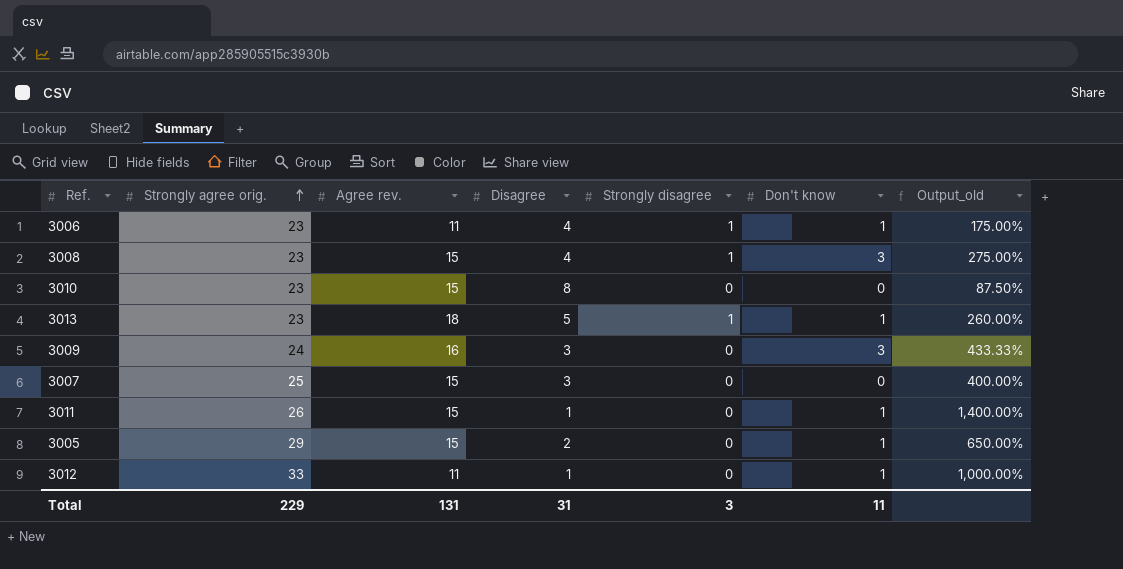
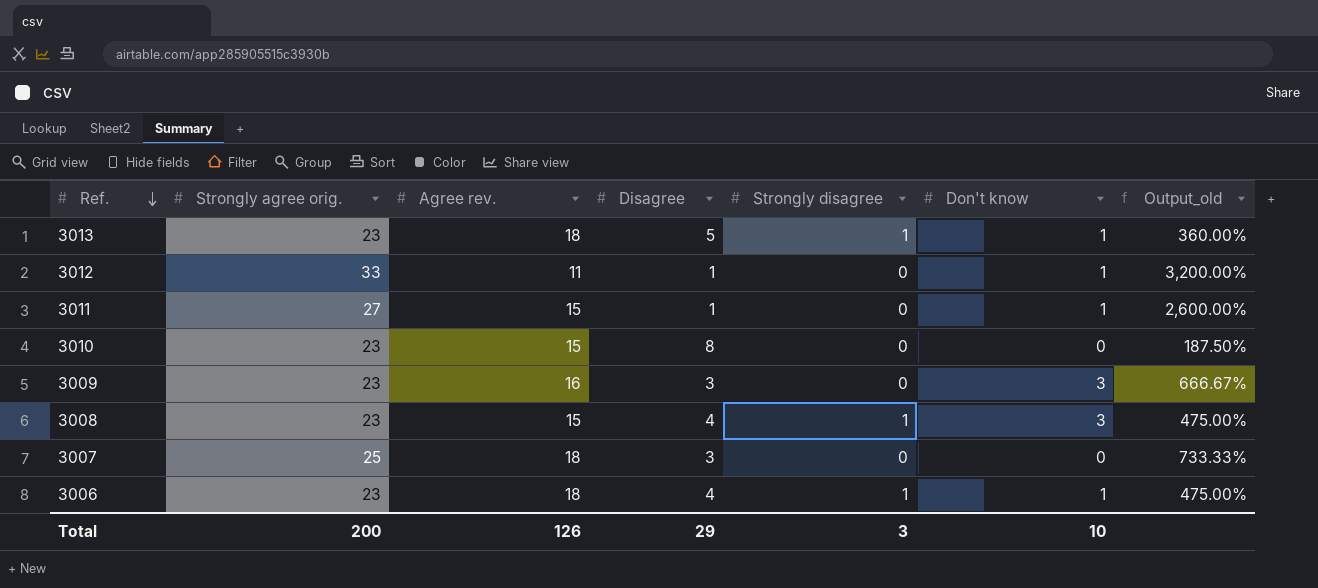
row order: Strongly agree orig. ascending -> Ref. descending
column Output_old | formula: ([Agree rev.] - [Disagree]) / [Disagree] -> ([Strongly agree orig.] - [Disagree]) / [Disagree]
row 3005: 29 | 15 | 2 | 0 | 1 | 650.00% -> none
3011 | Strongly agree orig.: 26 -> 27
3009 | Strongly agree orig.: 24 -> 23
3007 | Agree rev.: 15 -> 18
3006 | Agree rev.: 11 -> 18
Total | Strongly agree orig.: 229 -> 200
Total | Agree rev.: 131 -> 126
Total | Disagree: 31 -> 29
Total | Don't know: 11 -> 10

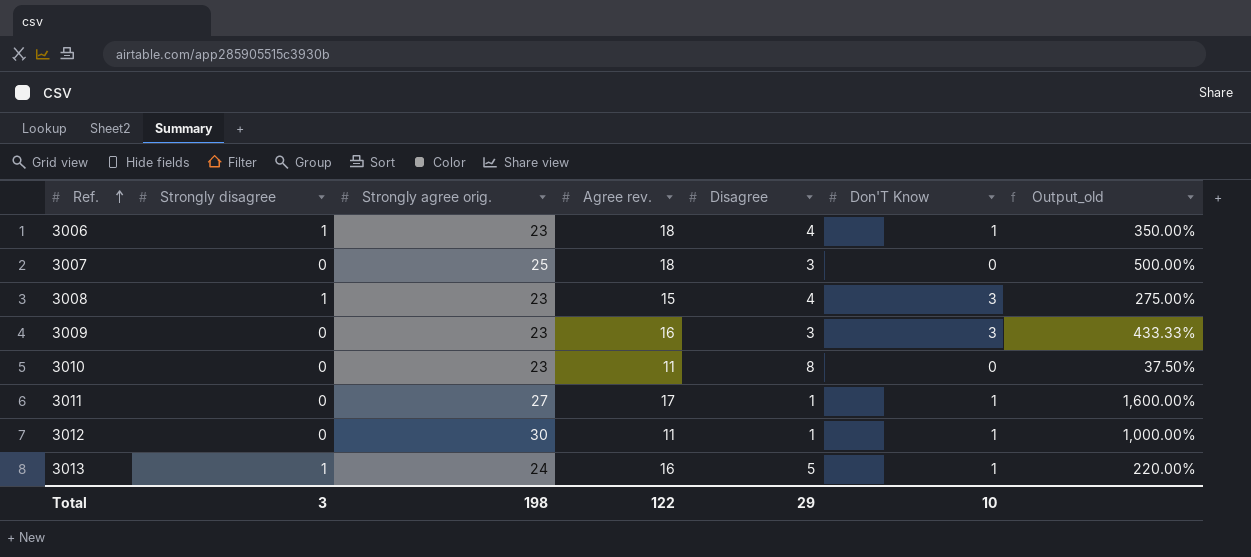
row order: Ref. descending -> Ref. ascending
column Strongly disagree | position: 5 -> 2
column name: Don't know -> Don'T Know
column Output_old | formula: ([Strongly agree orig.] - [Disagree]) / [Disagree] -> ([Agree rev.] - [Disagree]) / [Disagree]
3010 | Agree rev.: 15 -> 11
3011 | Agree rev.: 15 -> 17
3012 | Strongly agree orig.: 33 -> 30
3013 | Strongly agree orig.: 23 -> 24
3013 | Agree rev.: 18 -> 16
Total | Strongly agree orig.: 200 -> 198
Total | Agree rev.: 126 -> 122

